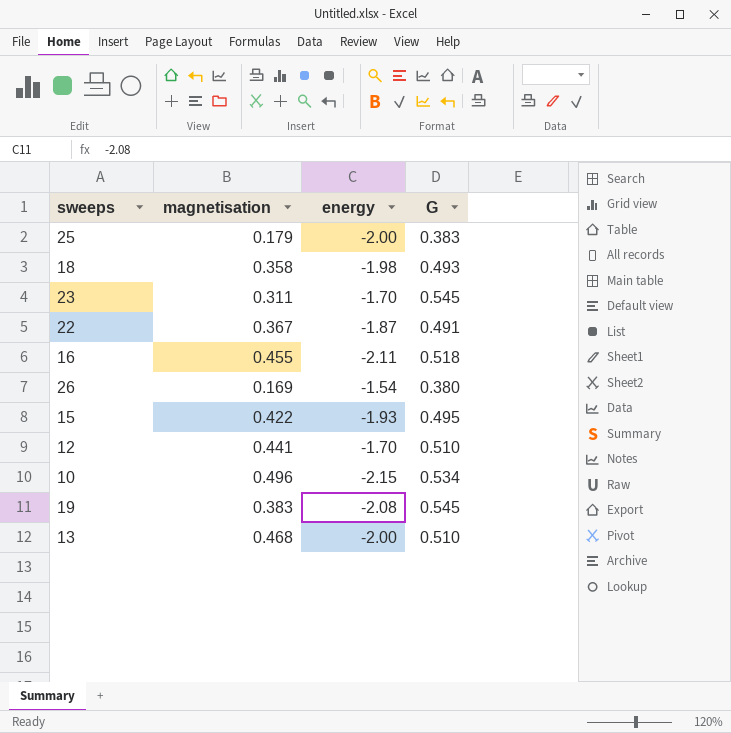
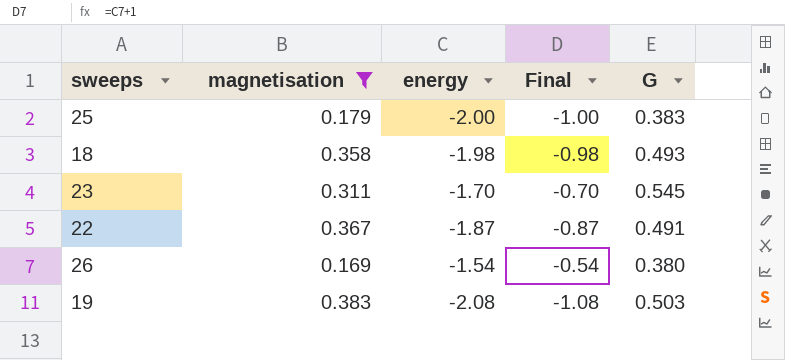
filter: none -> magnetisation <= 0.383
column Final | formula: none -> [energy] + 1
19 | G: 0.545 -> 0.503

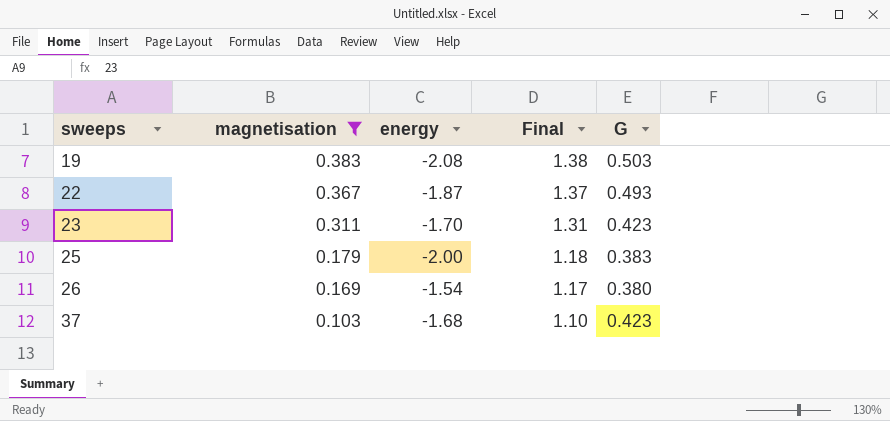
row order: none -> sweeps ascending
column Final | formula: [energy] + 1 -> [magnetisation] + 1
row 18: 0.358 | -1.98 | -0.98 | 0.493 -> none
22 | G: 0.491 -> 0.493
23 | G: 0.545 -> 0.423
row 37: none -> 0.103 | -1.68 | 1.10 | 0.423

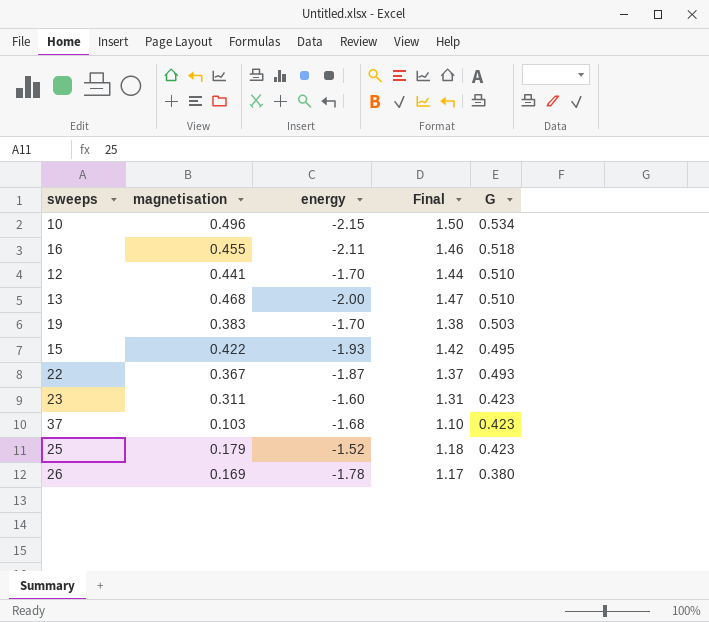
filter: magnetisation <= 0.383 -> none
row order: sweeps ascending -> G descending
19 | energy: -2.08 -> -1.70
23 | energy: -1.70 -> -1.60
25 | energy: -2.00 -> -1.52
25 | G: 0.383 -> 0.423
26 | energy: -1.54 -> -1.78

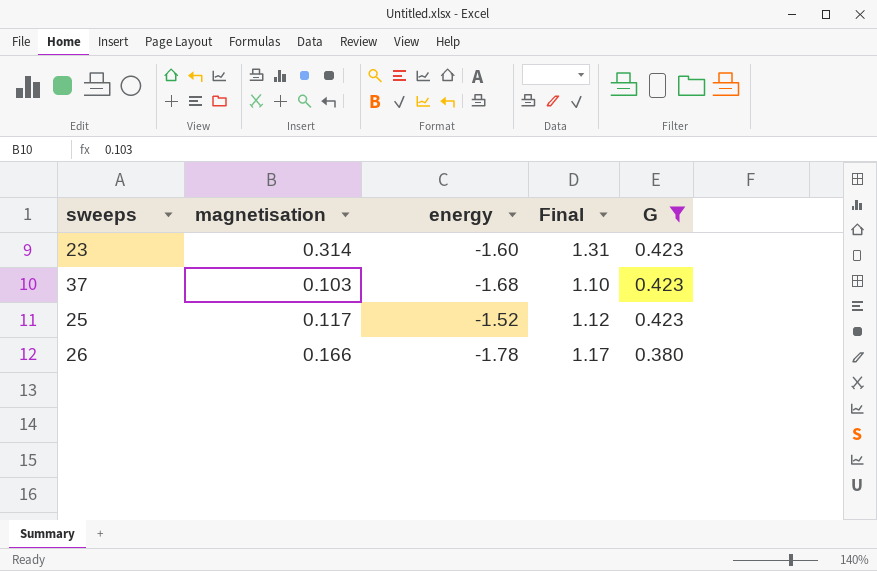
filter: none -> G <= 0.423
23 | magnetisation: 0.311 -> 0.314
25 | magnetisation: 0.179 -> 0.117
25 | Final: 1.18 -> 1.12
26 | magnetisation: 0.169 -> 0.166

